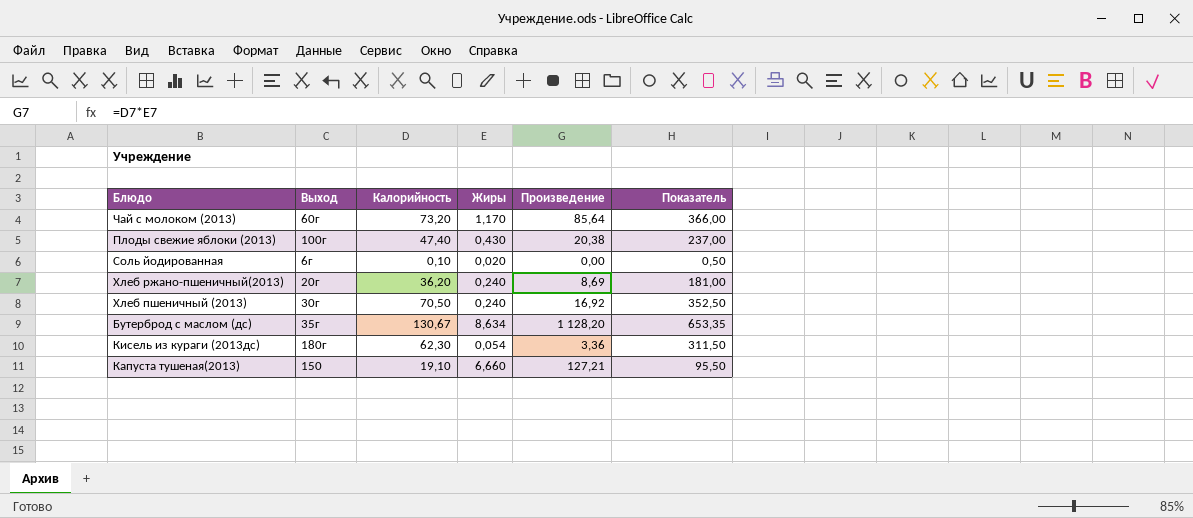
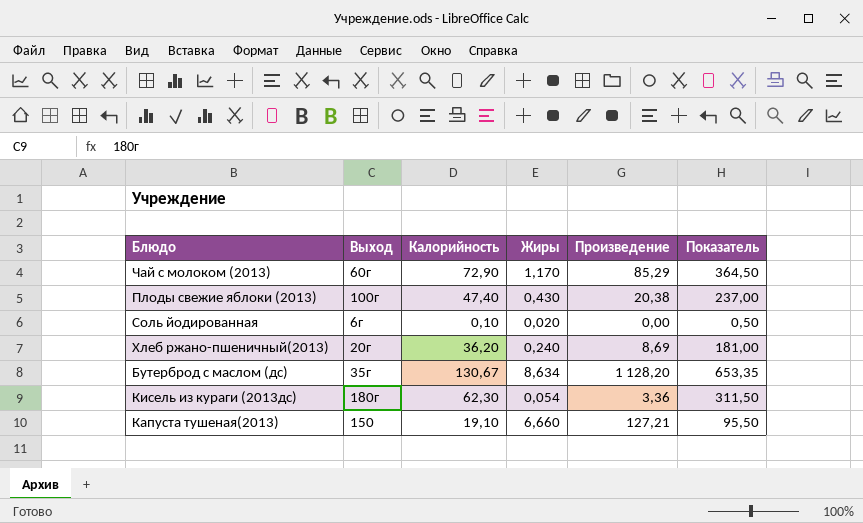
row Хлеб пшеничный (2013): 30г | 70,50 | 0,240 | 16,92 | 352,50 -> none
Чай с молоком (2013) | Калорийность: 73,20 -> 72,90
Чай с молоком (2013) | Произведение: 85,64 -> 85,29
Чай с молоком (2013) | Показатель: 366,00 -> 364,50

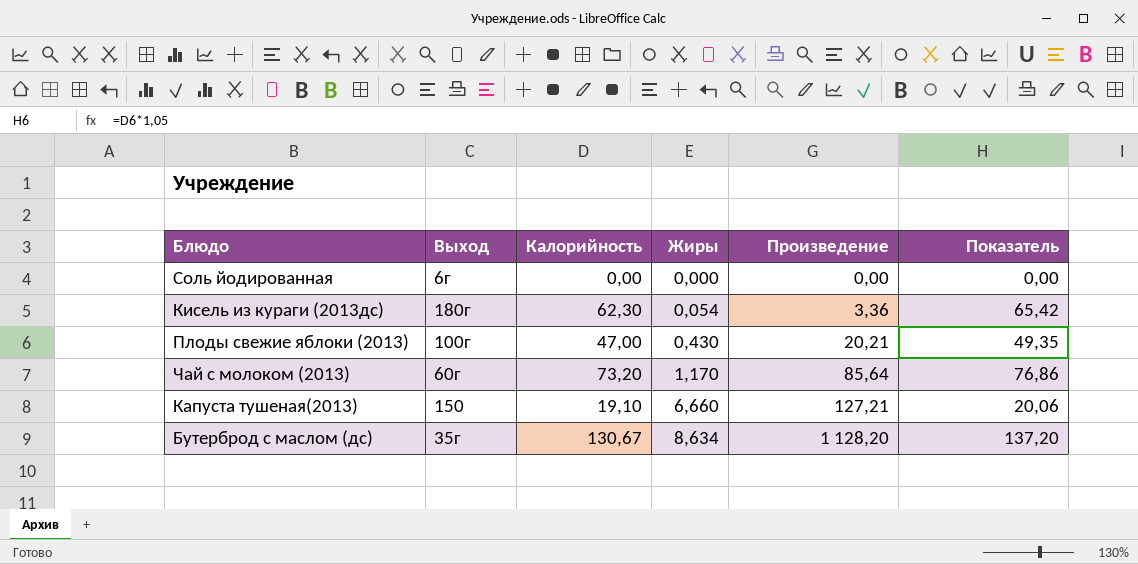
row order: none -> Жиры ascending
column Показатель | formula: [Калорийность] * 5 -> [Калорийность] * 1,05
row Хлеб ржано-пшеничный(2013): 20г | 36,20 | 0,240 | 8,69 | 181,00 -> none
Соль йодированная | Калорийность: 0,10 -> 0,00
Соль йодированная | Жиры: 0,020 -> 0,000
Плоды свежие яблоки (2013) | Калорийность: 47,40 -> 47,00
Плоды свежие яблоки (2013) | Произведение: 20,38 -> 20,21
Чай с молоком (2013) | Калорийность: 72,90 -> 73,20
Чай с молоком (2013) | Произведение: 85,29 -> 85,64

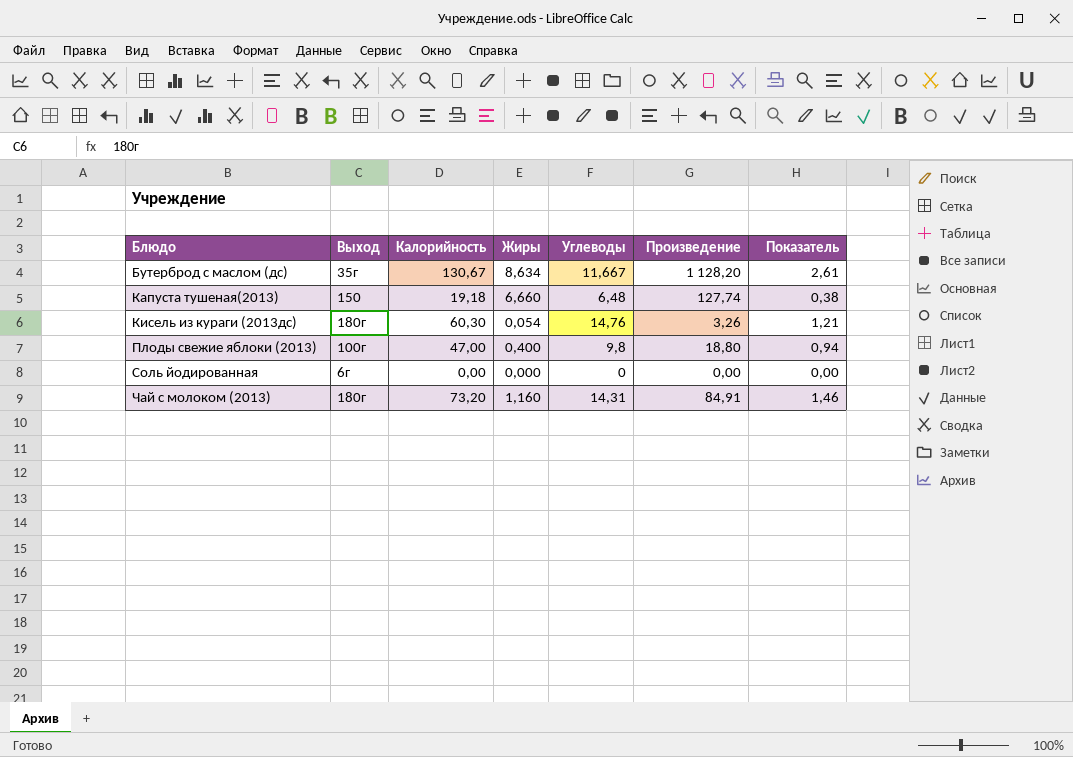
row order: Жиры ascending -> Блюдо ascending
column Углеводы | position: none -> 5
column Показатель | formula: [Калорийность] * 1,05 -> [Калорийность] * 0,02
Капуста тушеная(2013) | Калорийность: 19,10 -> 19,18
Капуста тушеная(2013) | Произведение: 127,21 -> 127,74
Кисель из кураги (2013дс) | Калорийность: 62,30 -> 60,30
Кисель из кураги (2013дс) | Произведение: 3,36 -> 3,26
Плоды свежие яблоки (2013) | Жиры: 0,430 -> 0,400
Плоды свежие яблоки (2013) | Произведение: 20,21 -> 18,80
Чай с молоком (2013) | Выход: 60г -> 180г
Чай с молоком (2013) | Жиры: 1,170 -> 1,160
Чай с молоком (2013) | Произведение: 85,64 -> 84,91

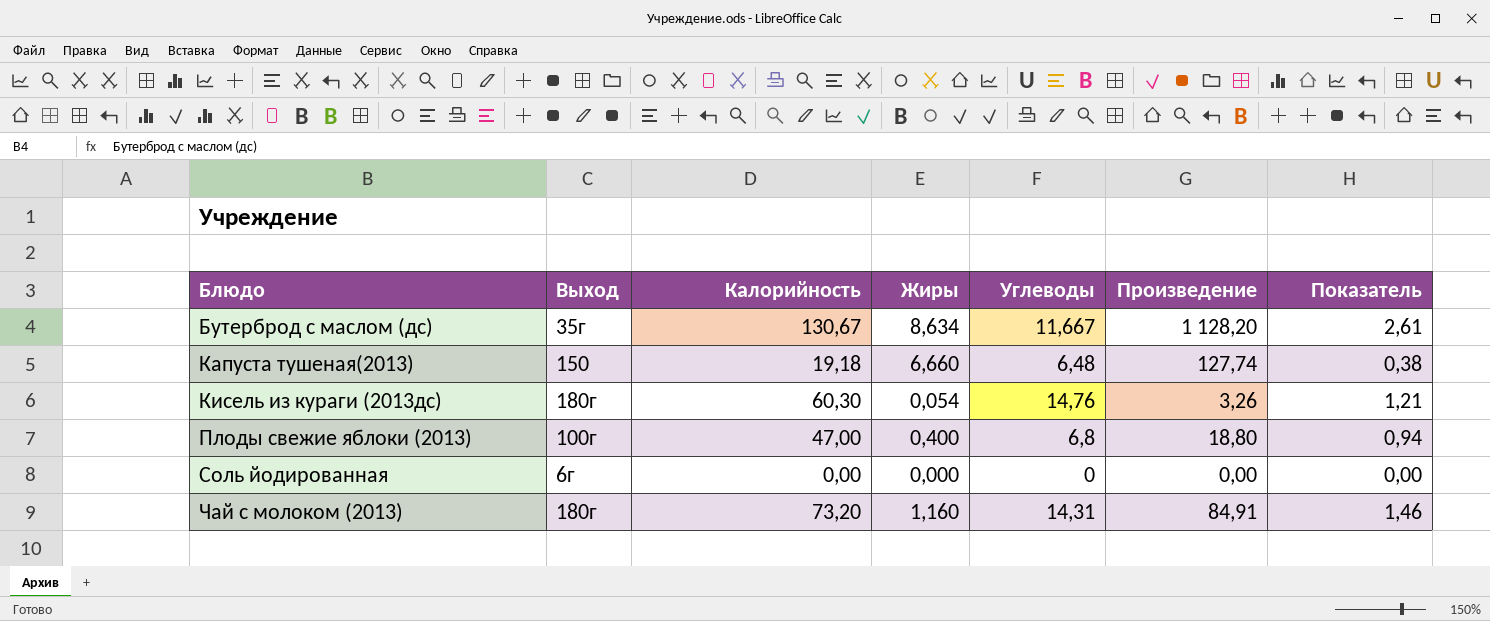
Плоды свежие яблоки (2013) | Углеводы: 9,8 -> 6,8

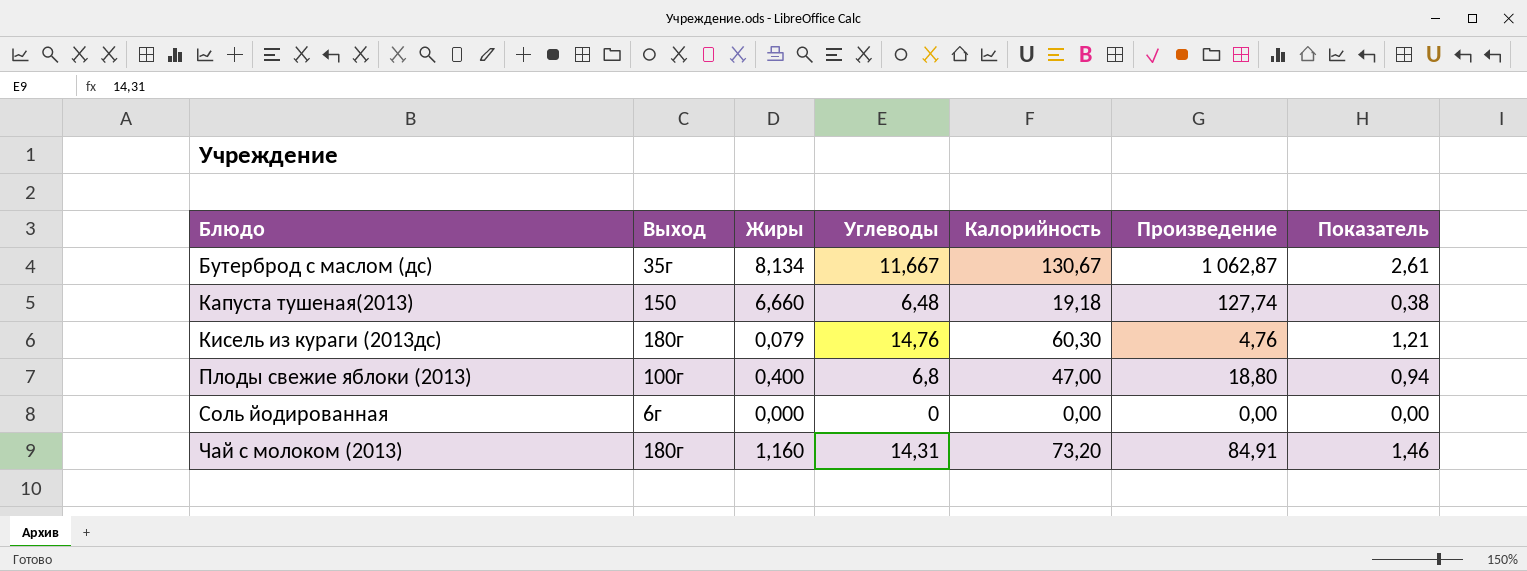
column Калорийность | position: 3 -> 5
Бутерброд с маслом (дс) | Жиры: 8,634 -> 8,134
Бутерброд с маслом (дс) | Произведение: 1 128,20 -> 1 062,87
Кисель из кураги (2013дс) | Жиры: 0,054 -> 0,079
Кисель из кураги (2013дс) | Произведение: 3,26 -> 4,76

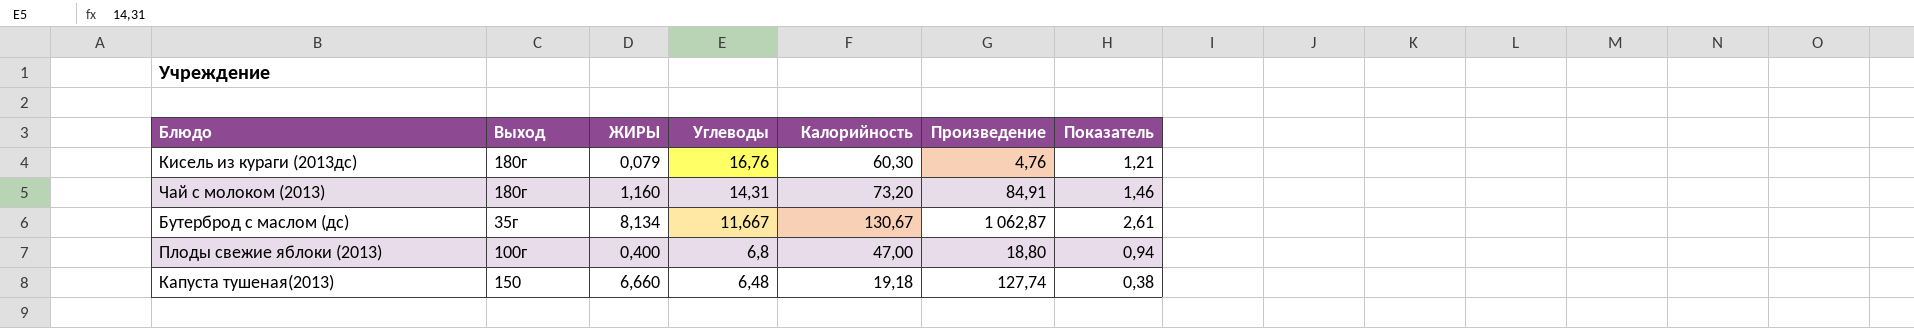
row order: Блюдо ascending -> Углеводы descending
column name: Жиры -> ЖИРЫ
row Соль йодированная: 6г | 0,000 | 0 | 0,00 | 0,00 | 0,00 -> none
Кисель из кураги (2013дс) | Углеводы: 14,76 -> 16,76

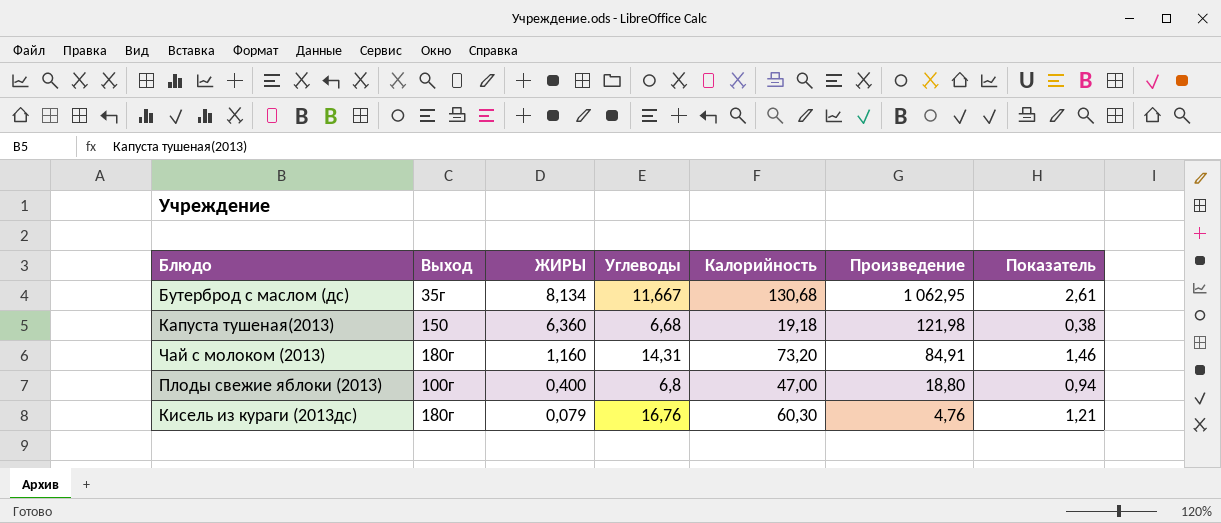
row order: Углеводы descending -> ЖИРЫ descending
Бутерброд с маслом (дс) | Калорийность: 130,67 -> 130,68
Бутерброд с маслом (дс) | Произведение: 1 062,87 -> 1 062,95
Капуста тушеная(2013) | ЖИРЫ: 6,660 -> 6,360
Капуста тушеная(2013) | Углеводы: 6,48 -> 6,68
Капуста тушеная(2013) | Произведение: 127,74 -> 121,98

